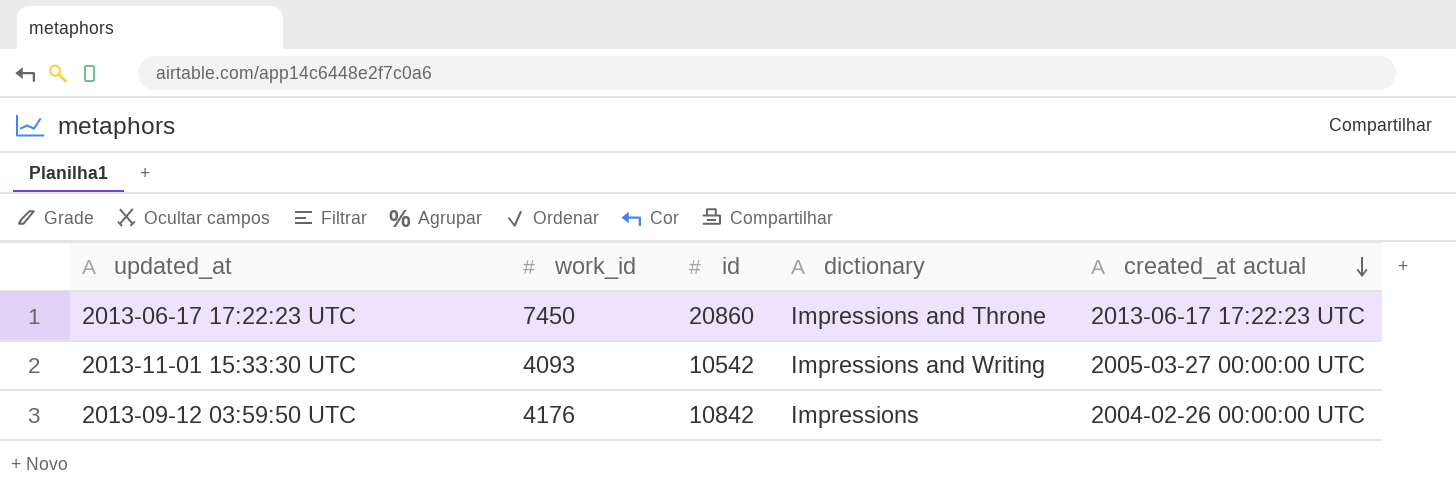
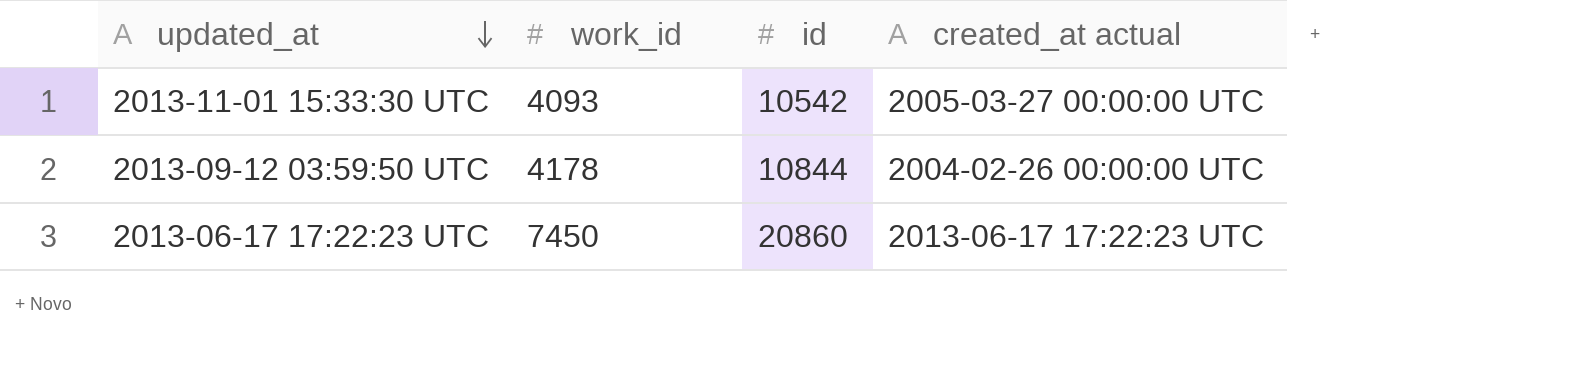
row order: created_at actual descending -> updated_at descending
column dictionary | position: 4 -> none
2013-09-12 03:59:50 UTC | work_id: 4176 -> 4178
2013-09-12 03:59:50 UTC | id: 10842 -> 10844

